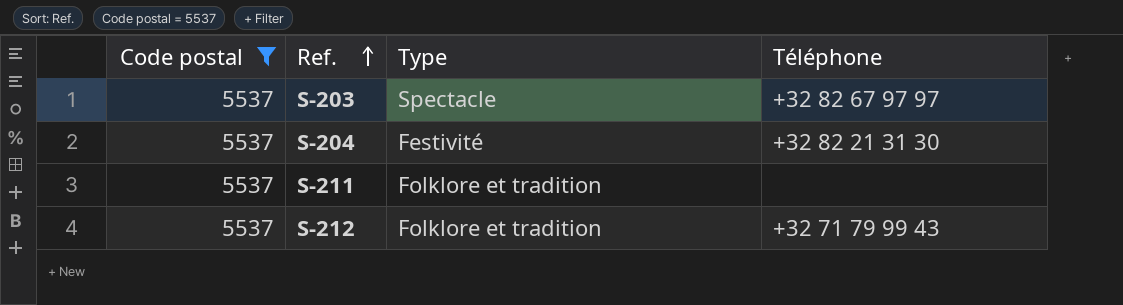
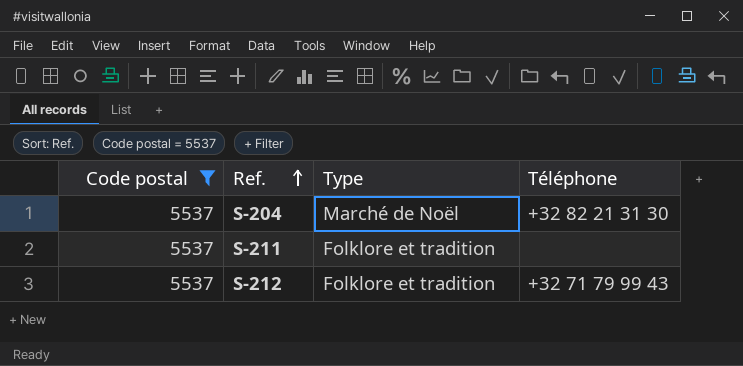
row S-203: 5537 | Spectacle | +32 82 67 97 97 -> none
S-204 | Type: Festivité -> Marché de Noël

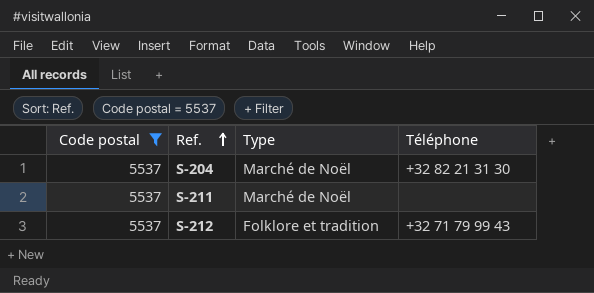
S-211 | Type: Folklore et tradition -> Marché de Noël

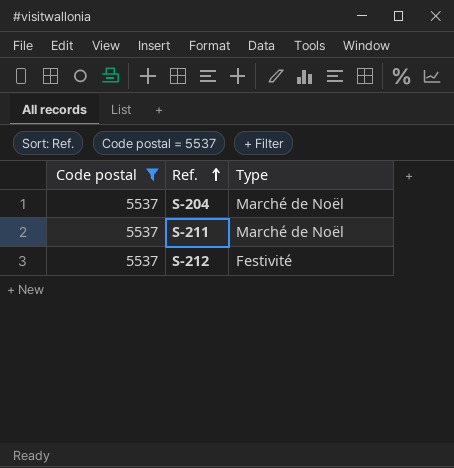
column Téléphone | position: 4 -> none
S-212 | Type: Folklore et tradition -> Festivité

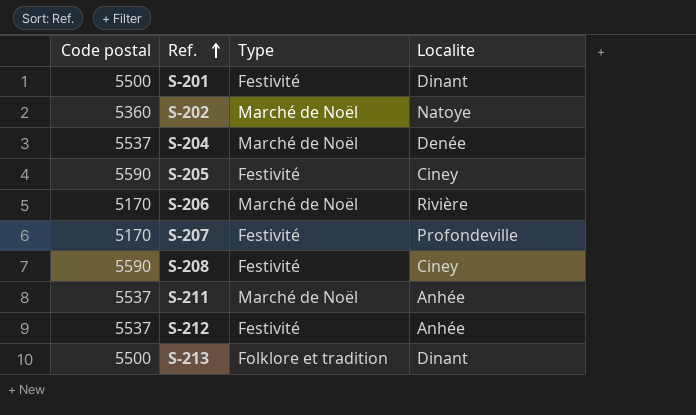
filter: Code postal = 5537 -> none
column Localite | position: none -> 4

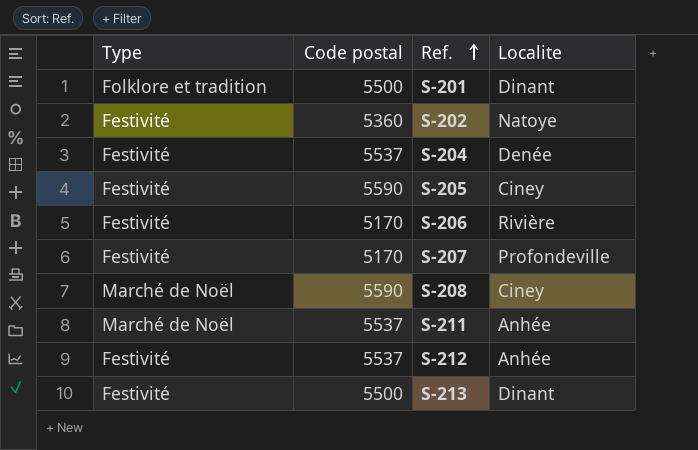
column Type | position: 3 -> 1
S-201 | Type: Festivité -> Folklore et tradition
S-202 | Type: Marché de Noël -> Festivité
S-204 | Type: Marché de Noël -> Festivité
S-206 | Type: Marché de Noël -> Festivité
S-208 | Type: Festivité -> Marché de Noël
S-213 | Type: Folklore et tradition -> Festivité

